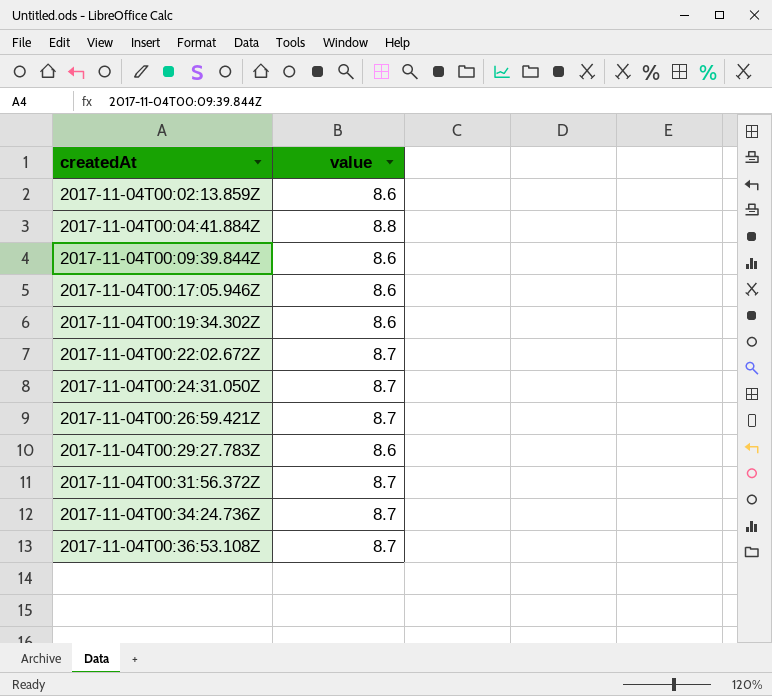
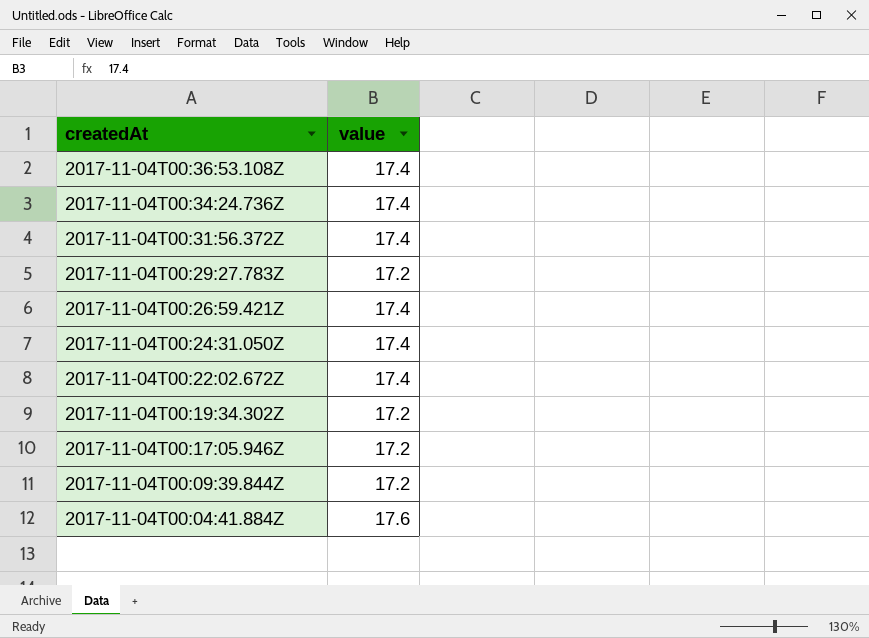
row order: createdAt ascending -> createdAt descending
row 2017-11-04T00:02:13.859Z: 8.6 -> none
2017-11-04T00:36:53.108Z | value: 8.7 -> 17.4
2017-11-04T00:34:24.736Z | value: 8.7 -> 17.4
2017-11-04T00:31:56.372Z | value: 8.7 -> 17.4
2017-11-04T00:29:27.783Z | value: 8.6 -> 17.2
2017-11-04T00:26:59.421Z | value: 8.7 -> 17.4
2017-11-04T00:24:31.050Z | value: 8.7 -> 17.4
2017-11-04T00:22:02.672Z | value: 8.7 -> 17.4
2017-11-04T00:19:34.302Z | value: 8.6 -> 17.2
2017-11-04T00:17:05.946Z | value: 8.6 -> 17.2
2017-11-04T00:09:39.844Z | value: 8.6 -> 17.2
2017-11-04T00:04:41.884Z | value: 8.8 -> 17.6

